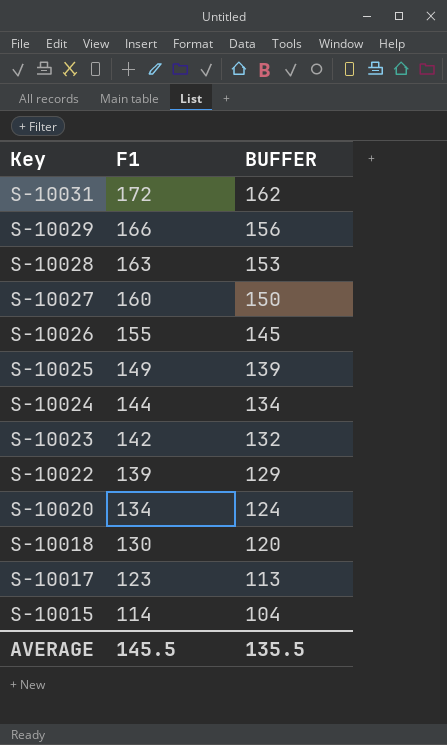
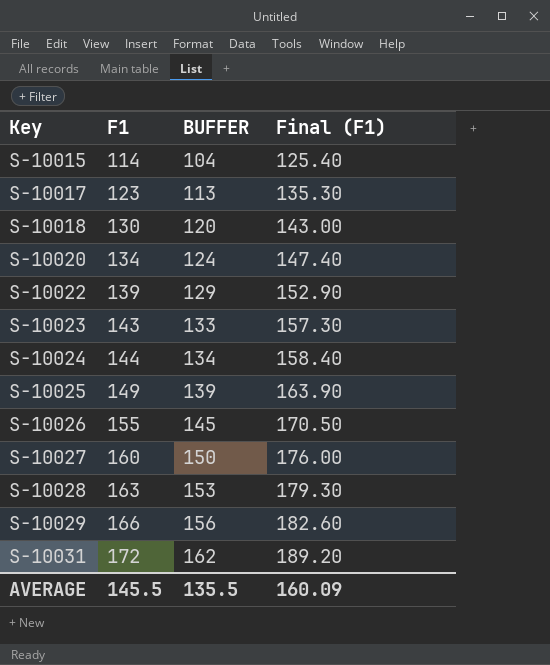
row order: Key descending -> Key ascending
column Final (F1) | formula: none -> [F1] * 1.1
S-10023 | F1: 142 -> 143
S-10023 | BUFFER: 132 -> 133

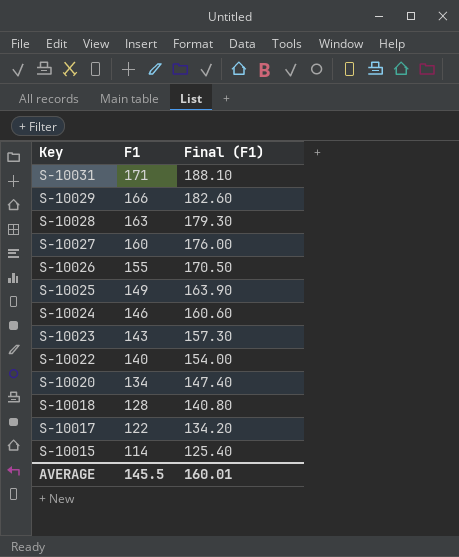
row order: Key ascending -> Key descending
column BUFFER | formula: [F1] - 10 -> none
S-10031 | F1: 172 -> 171
S-10031 | Final (F1): 189.20 -> 188.10
S-10024 | F1: 144 -> 146
S-10024 | Final (F1): 158.40 -> 160.60
S-10022 | F1: 139 -> 140
S-10022 | Final (F1): 152.90 -> 154.00
S-10018 | F1: 130 -> 128
S-10018 | Final (F1): 143.00 -> 140.80
S-10017 | F1: 123 -> 122
S-10017 | Final (F1): 135.30 -> 134.20
AVERAGE | Final (F1): 160.09 -> 160.01

